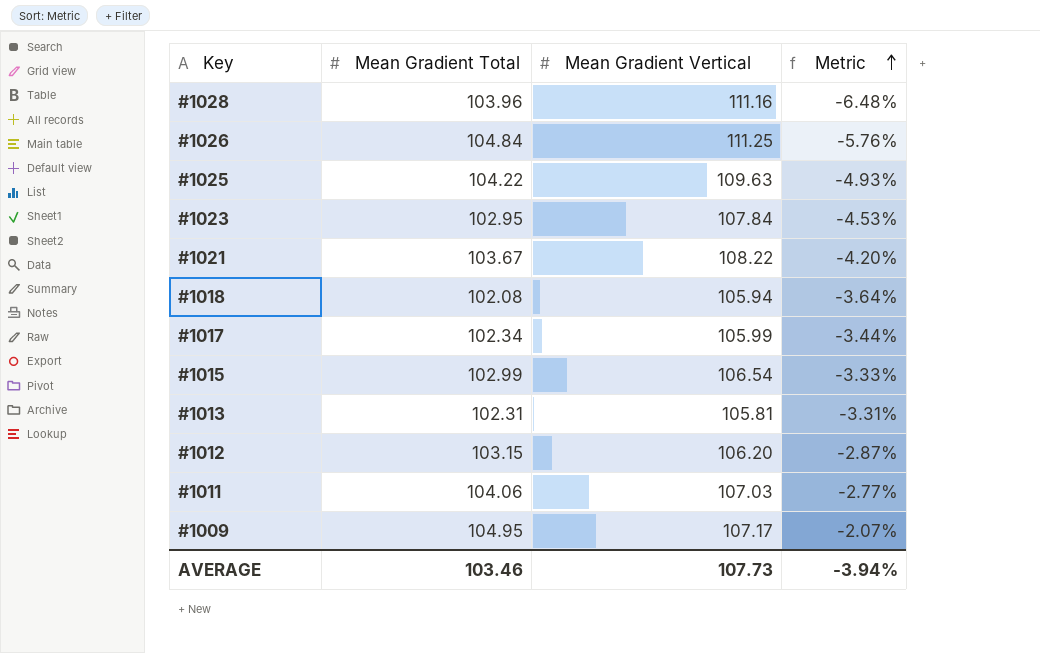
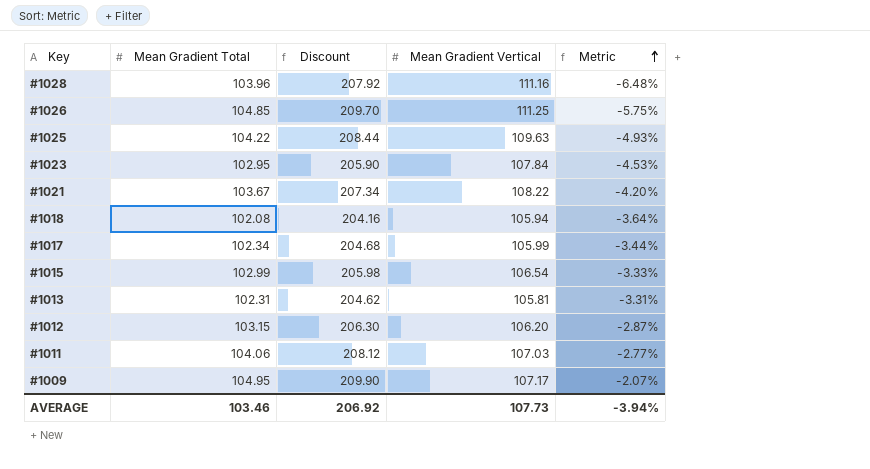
column Discount | formula: none -> [Mean Gradient Total] * 2
#1026 | Mean Gradient Total: 104.84 -> 104.85
#1026 | Metric: -5.76% -> -5.75%

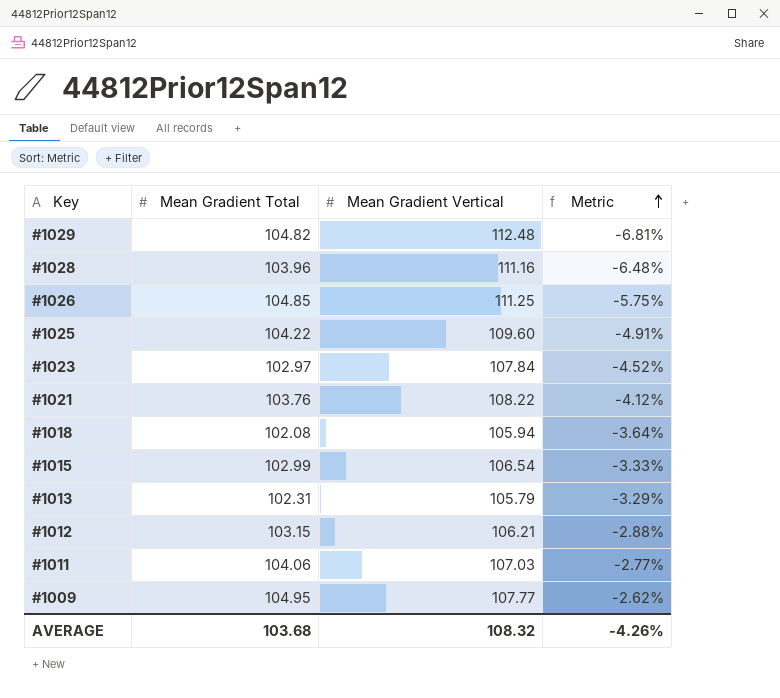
column Discount | formula: [Mean Gradient Total] * 2 -> none
row #1017: 102.34 | 204.68 | 105.99 | -3.44% -> none
row #1029: none -> 104.82 | 112.48 | -6.81%
#1025 | Mean Gradient Vertical: 109.63 -> 109.60
#1025 | Metric: -4.93% -> -4.91%
#1023 | Mean Gradient Total: 102.95 -> 102.97
#1023 | Metric: -4.53% -> -4.52%
#1021 | Mean Gradient Total: 103.67 -> 103.76
#1021 | Metric: -4.20% -> -4.12%
#1013 | Mean Gradient Vertical: 105.81 -> 105.79
#1013 | Metric: -3.31% -> -3.29%
#1012 | Mean Gradient Vertical: 106.20 -> 106.21
#1012 | Metric: -2.87% -> -2.88%
#1009 | Mean Gradient Vertical: 107.17 -> 107.77
#1009 | Metric: -2.07% -> -2.62%
AVERAGE | Mean Gradient Total: 103.46 -> 103.68
AVERAGE | Mean Gradient Vertical: 107.73 -> 108.32
AVERAGE | Metric: -3.94% -> -4.26%

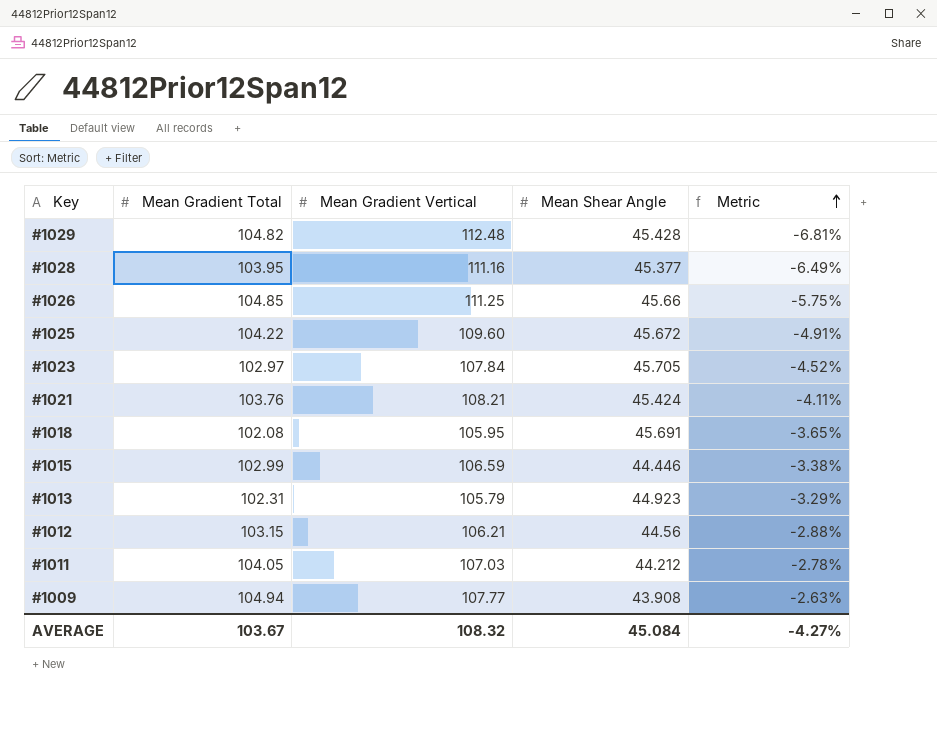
column Mean Shear Angle | position: none -> 4
#1028 | Mean Gradient Total: 103.96 -> 103.95
#1028 | Metric: -6.48% -> -6.49%
#1021 | Mean Gradient Vertical: 108.22 -> 108.21
#1021 | Metric: -4.12% -> -4.11%
#1018 | Mean Gradient Vertical: 105.94 -> 105.95
#1018 | Metric: -3.64% -> -3.65%
#1015 | Mean Gradient Vertical: 106.54 -> 106.59
#1015 | Metric: -3.33% -> -3.38%
#1011 | Mean Gradient Total: 104.06 -> 104.05
#1011 | Metric: -2.77% -> -2.78%
#1009 | Mean Gradient Total: 104.95 -> 104.94
#1009 | Metric: -2.62% -> -2.63%
AVERAGE | Mean Gradient Total: 103.68 -> 103.67
AVERAGE | Metric: -4.26% -> -4.27%

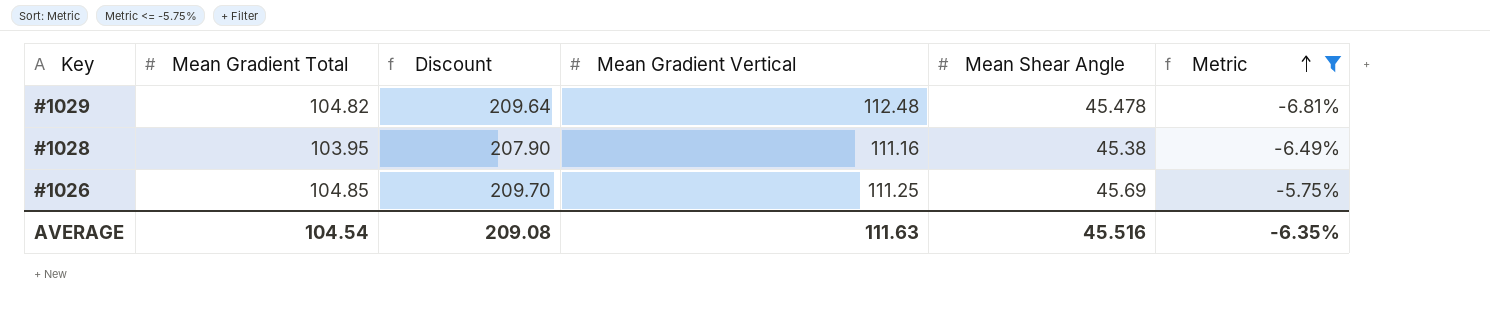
filter: none -> Metric <= -5.75%
column Discount | formula: none -> [Mean Gradient Total] * 2
#1029 | Mean Shear Angle: 45.428 -> 45.478
#1028 | Mean Shear Angle: 45.377 -> 45.38
#1026 | Mean Shear Angle: 45.66 -> 45.69
AVERAGE | Mean Gradient Total: 103.67 -> 104.54
AVERAGE | Mean Gradient Vertical: 108.32 -> 111.63
AVERAGE | Mean Shear Angle: 45.084 -> 45.516
AVERAGE | Metric: -4.27% -> -6.35%

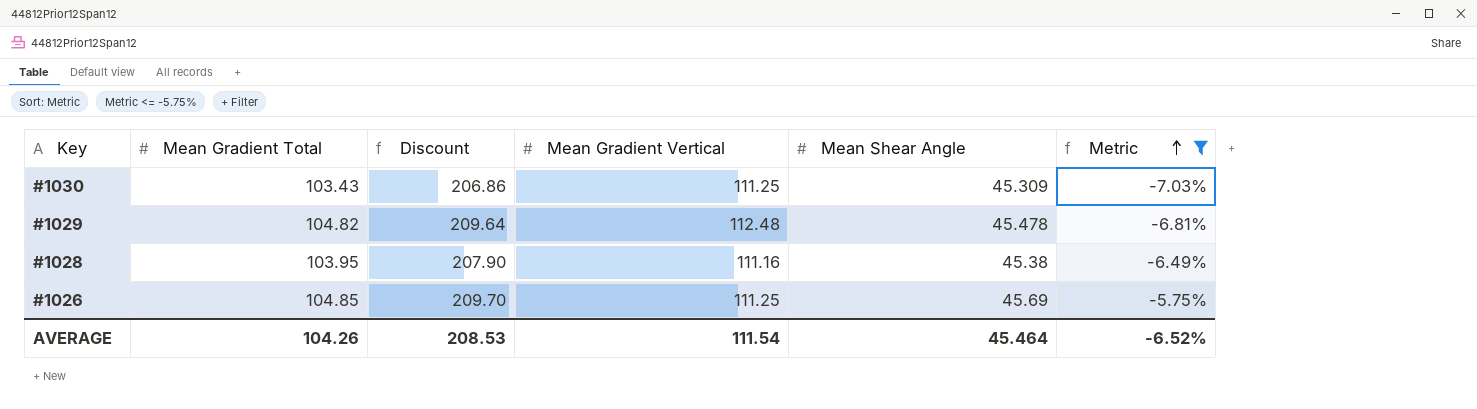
row #1030: none -> 103.43 | 206.86 | 111.25 | 45.309 | -7.03%
AVERAGE | Mean Gradient Total: 104.54 -> 104.26
AVERAGE | Discount: 209.08 -> 208.53
AVERAGE | Mean Gradient Vertical: 111.63 -> 111.54
AVERAGE | Mean Shear Angle: 45.516 -> 45.464
AVERAGE | Metric: -6.35% -> -6.52%

